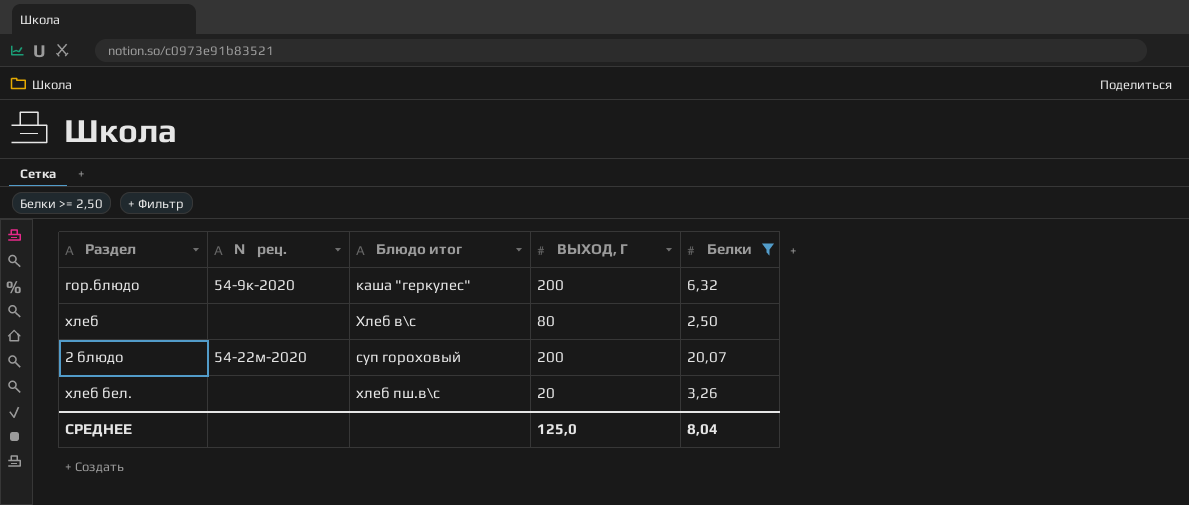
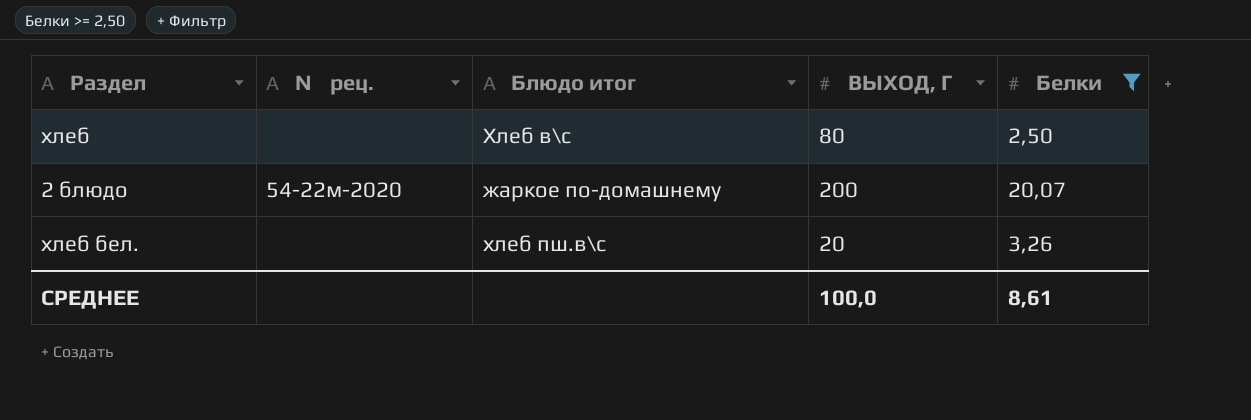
row гор.блюдо: 54-9к-2020 | каша "геркулес" | 200 | 6,32 -> none
2 блюдо | Блюдо итог: суп гороховый -> жаркое по-домашнему
СРЕДНЕЕ | ВЫХОД, Г: 125,0 -> 100,0
СРЕДНЕЕ | Белки: 8,04 -> 8,61

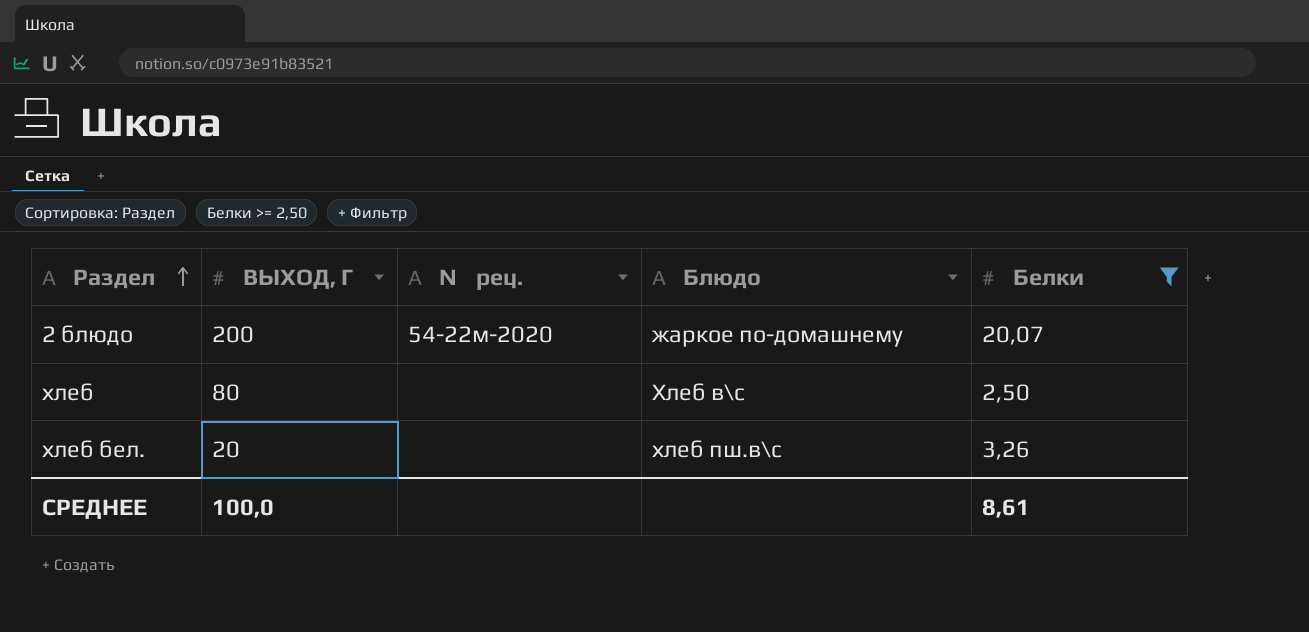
row order: none -> Раздел ascending
column ВЫХОД, Г | position: 4 -> 2
column name: Блюдо итог -> Блюдо

